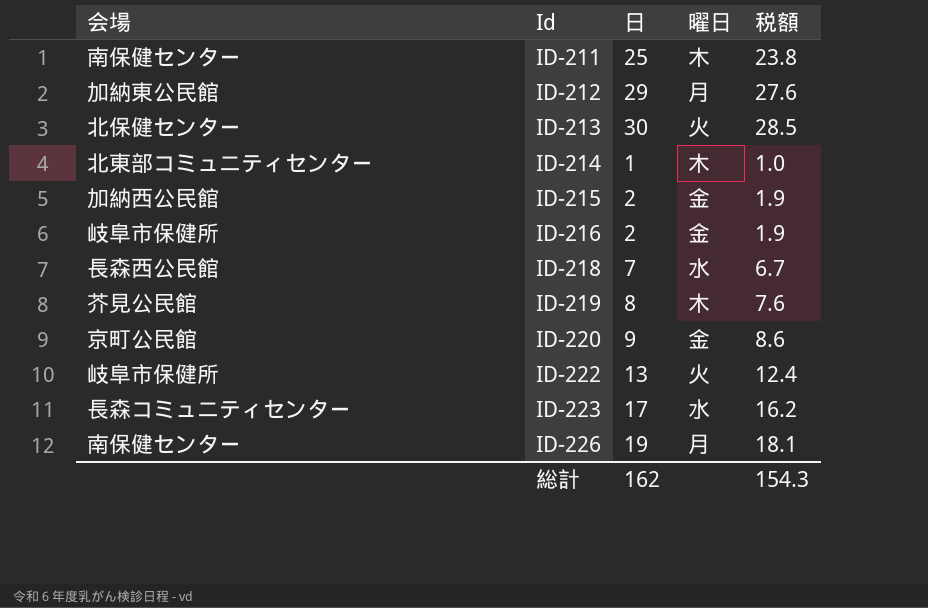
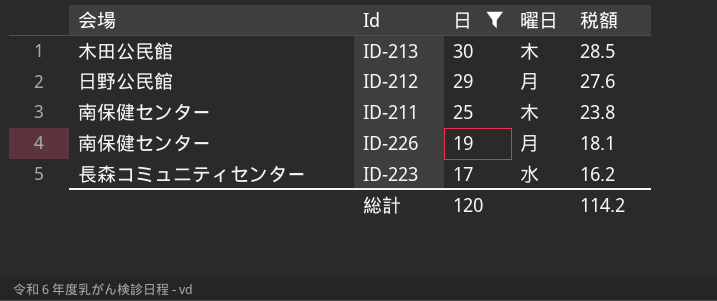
filter: none -> 日 >= 17
row order: Id ascending -> 日 descending
ID-213 | 会場: 北保健センター -> 木田公民館
ID-213 | 曜日: 火 -> 木
ID-212 | 会場: 加納東公民館 -> 日野公民館
総計 | 日: 162 -> 120
総計 | 税額: 154.3 -> 114.2

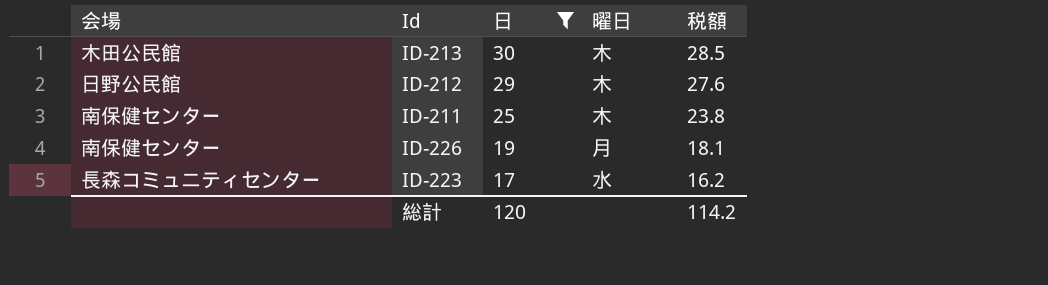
ID-212 | 曜日: 月 -> 木

